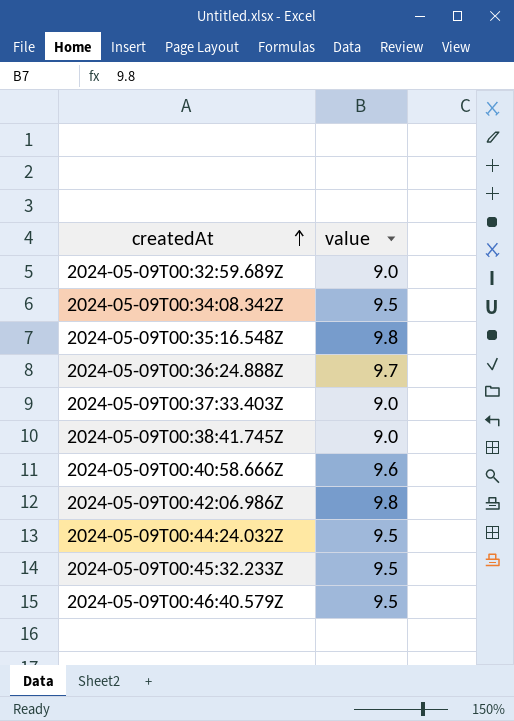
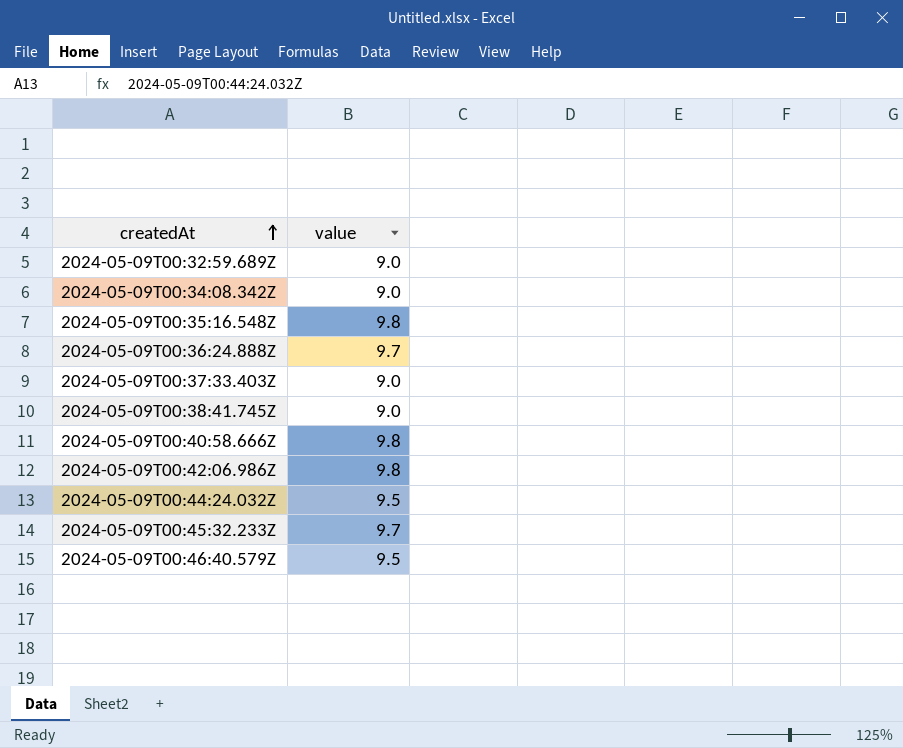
2024-05-09T00:34:08.342Z | value: 9.5 -> 9.0
2024-05-09T00:40:58.666Z | value: 9.6 -> 9.8
2024-05-09T00:45:32.233Z | value: 9.5 -> 9.7

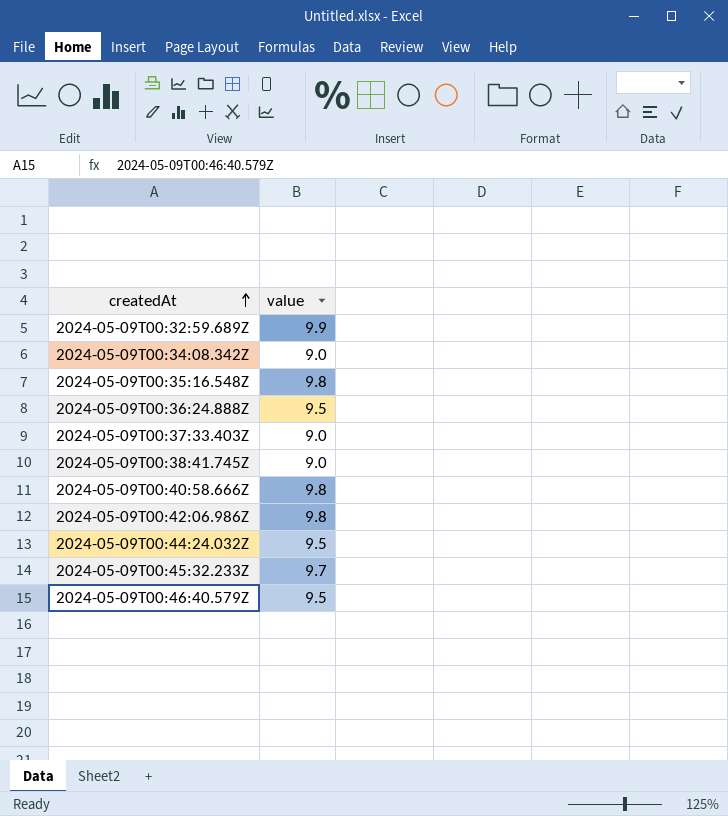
2024-05-09T00:32:59.689Z | value: 9.0 -> 9.9
2024-05-09T00:36:24.888Z | value: 9.7 -> 9.5

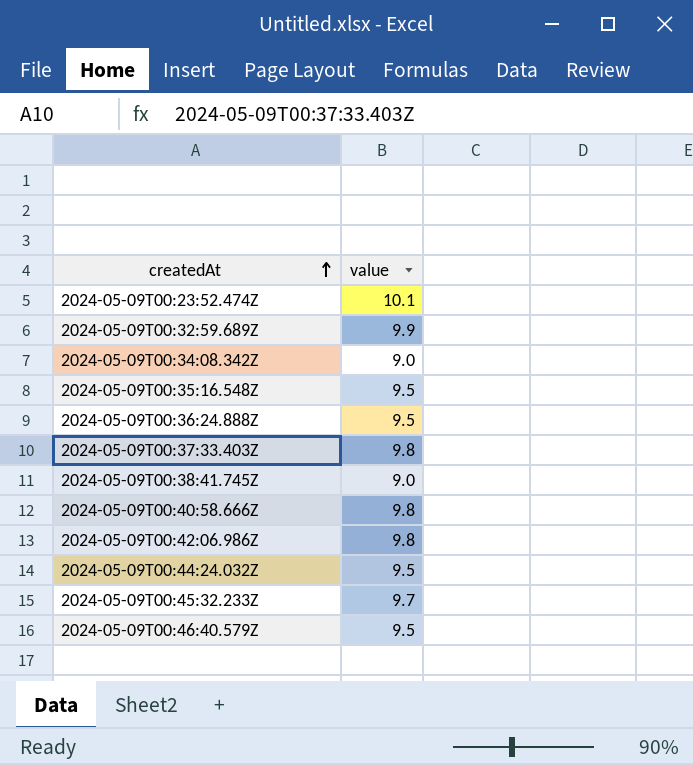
row 2024-05-09T00:23:52.474Z: none -> 10.1
2024-05-09T00:35:16.548Z | value: 9.8 -> 9.5
2024-05-09T00:37:33.403Z | value: 9.0 -> 9.8

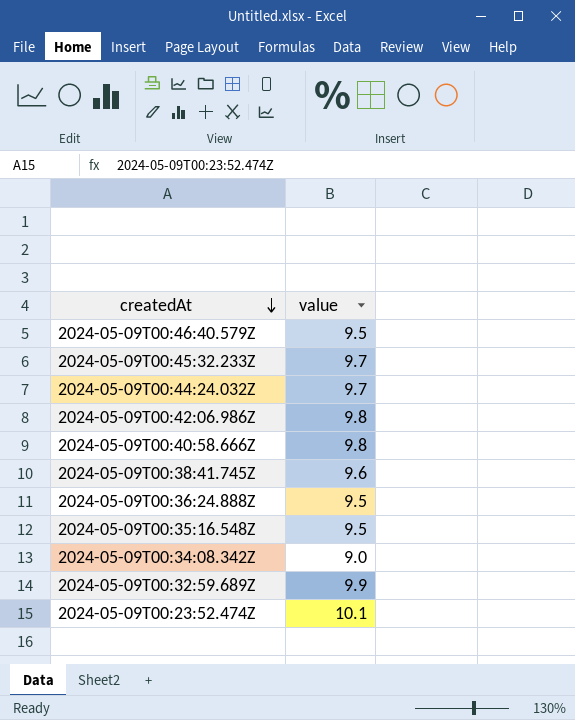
row order: createdAt ascending -> createdAt descending
row 2024-05-09T00:37:33.403Z: 9.8 -> none
2024-05-09T00:44:24.032Z | value: 9.5 -> 9.7
2024-05-09T00:38:41.745Z | value: 9.0 -> 9.6

